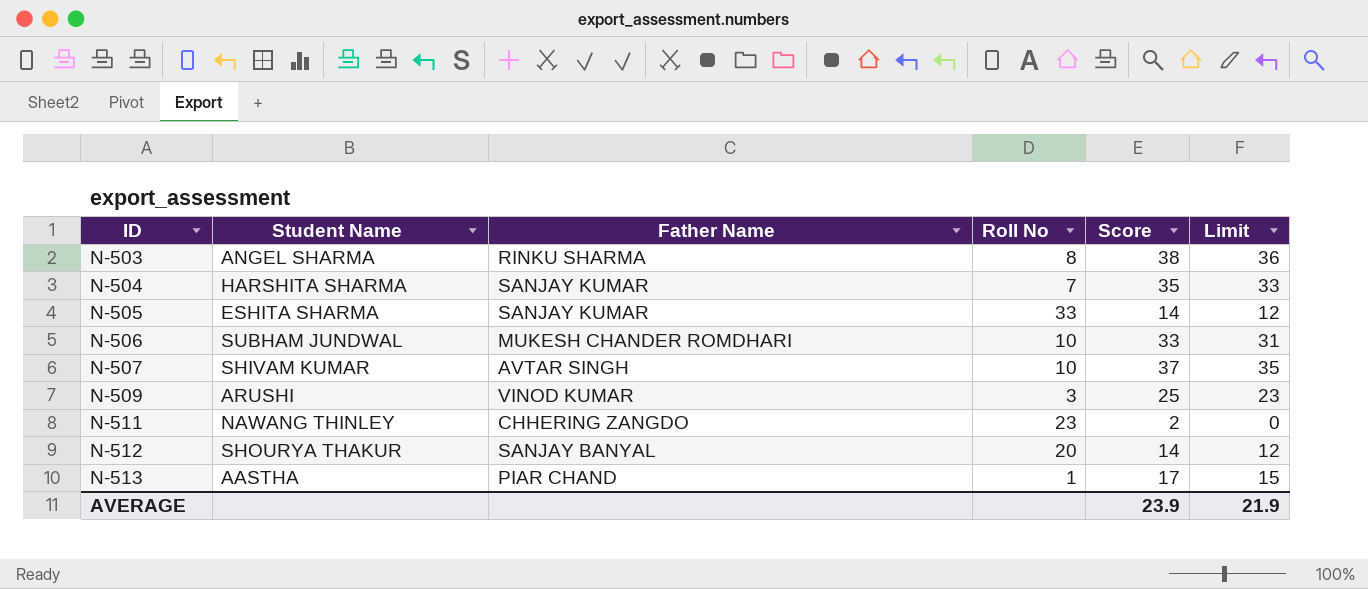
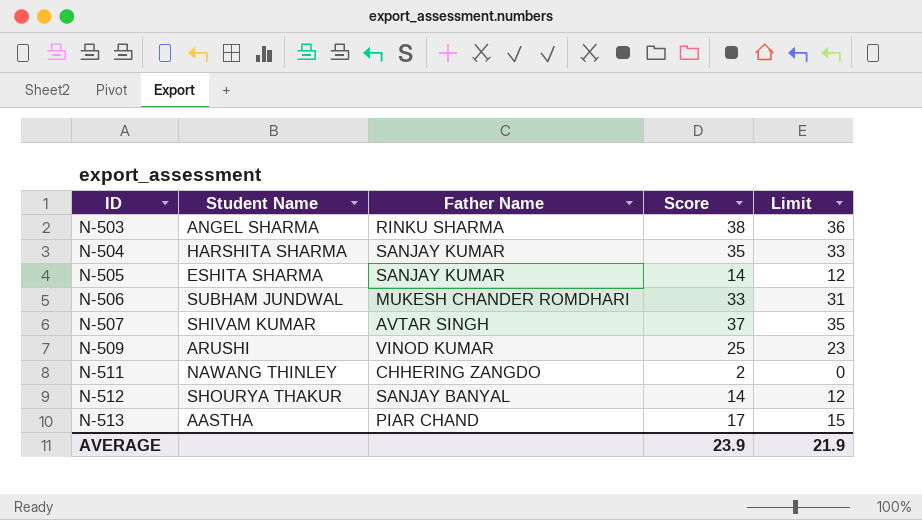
column Roll No | position: 4 -> none

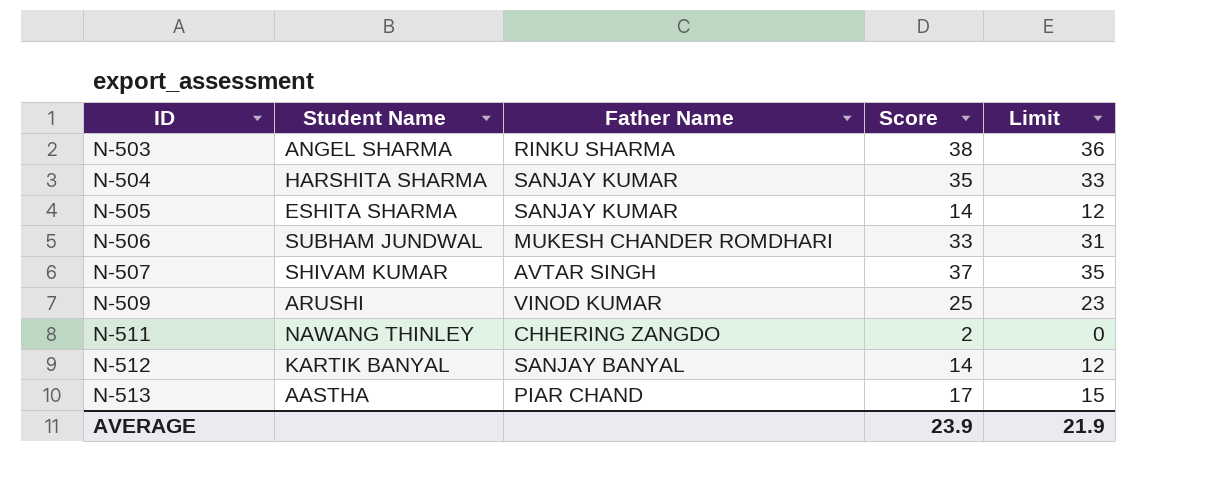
N-512 | Student Name: SHOURYA THAKUR -> KARTIK BANYAL

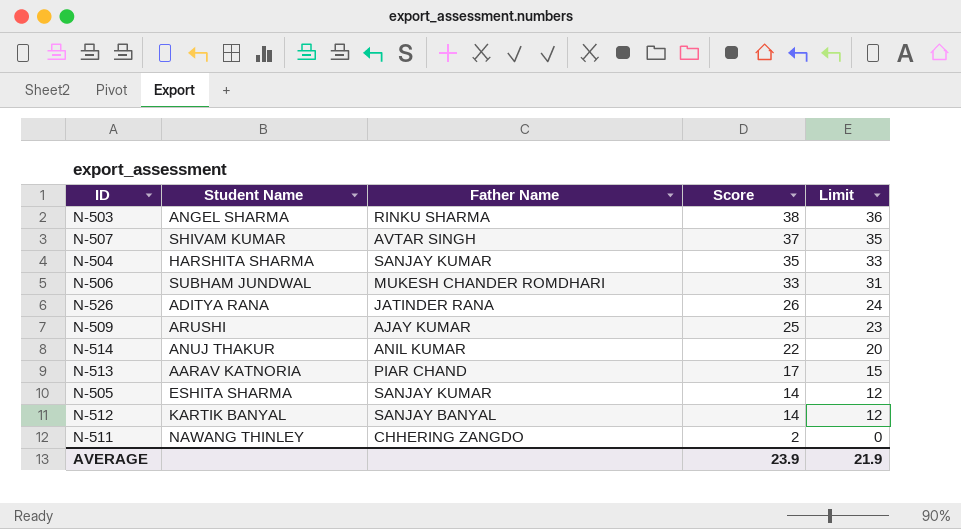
row order: ID ascending -> Score descending
row N-526: none -> ADITYA RANA | JATINDER RANA | 26 | 24
N-509 | Father Name: VINOD KUMAR -> AJAY KUMAR
row N-514: none -> ANUJ THAKUR | ANIL KUMAR | 22 | 20
N-513 | Student Name: AASTHA -> AARAV KATNORIA

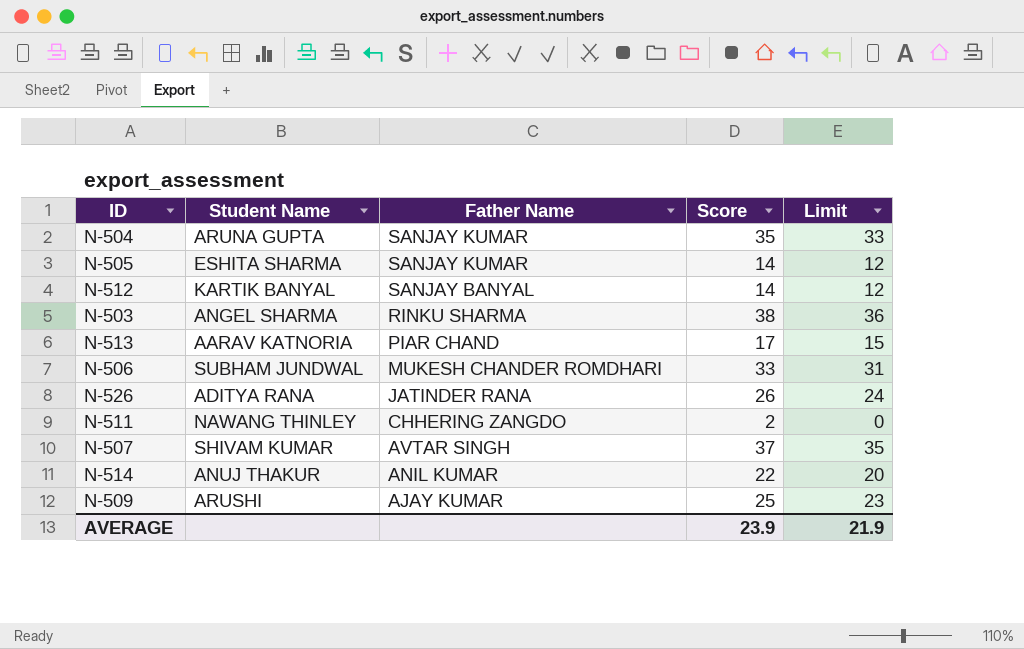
row order: Score descending -> Father Name descending
N-504 | Student Name: HARSHITA SHARMA -> ARUNA GUPTA

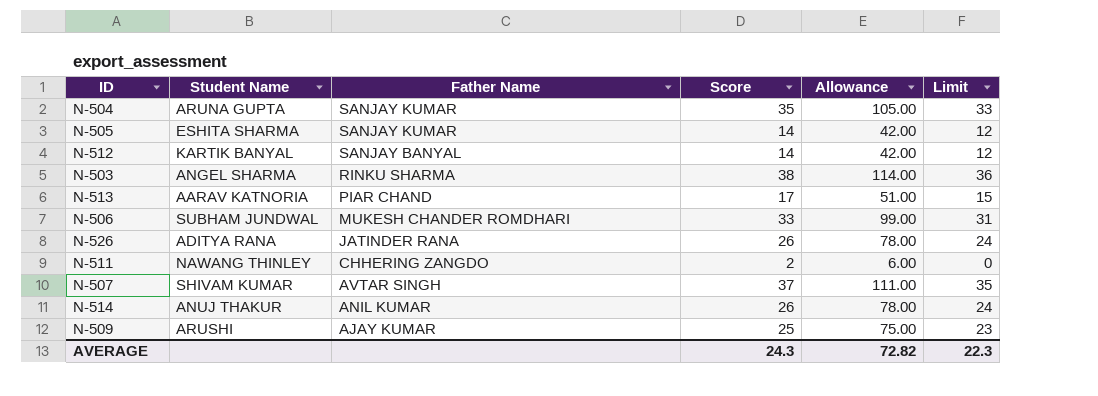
column Allowance | formula: none -> [Score] * 3
N-514 | Score: 22 -> 26
N-514 | Limit: 20 -> 24
AVERAGE | Score: 23.9 -> 24.3
AVERAGE | Limit: 21.9 -> 22.3

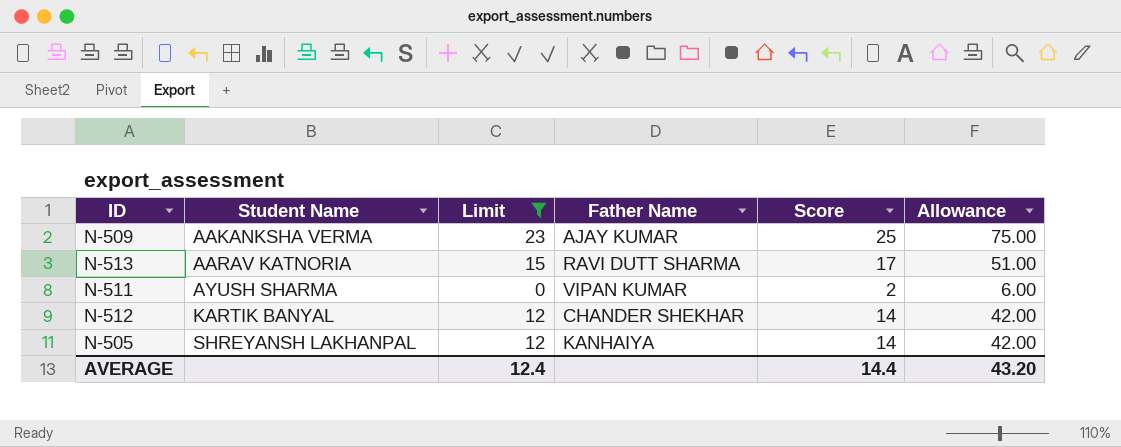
filter: none -> Limit <= 23
row order: Father Name descending -> Student Name ascending
column Limit | position: 6 -> 3
N-509 | Student Name: ARUSHI -> AAKANKSHA VERMA
N-513 | Father Name: PIAR CHAND -> RAVI DUTT SHARMA
N-511 | Student Name: NAWANG THINLEY -> AYUSH SHARMA
N-511 | Father Name: CHHERING ZANGDO -> VIPAN KUMAR
N-512 | Father Name: SANJAY BANYAL -> CHANDER SHEKHAR
N-505 | Student Name: ESHITA SHARMA -> SHREYANSH LAKHANPAL
N-505 | Father Name: SANJAY KUMAR -> KANHAIYA
AVERAGE | Limit: 22.3 -> 12.4
AVERAGE | Score: 24.3 -> 14.4
AVERAGE | Allowance: 72.82 -> 43.20

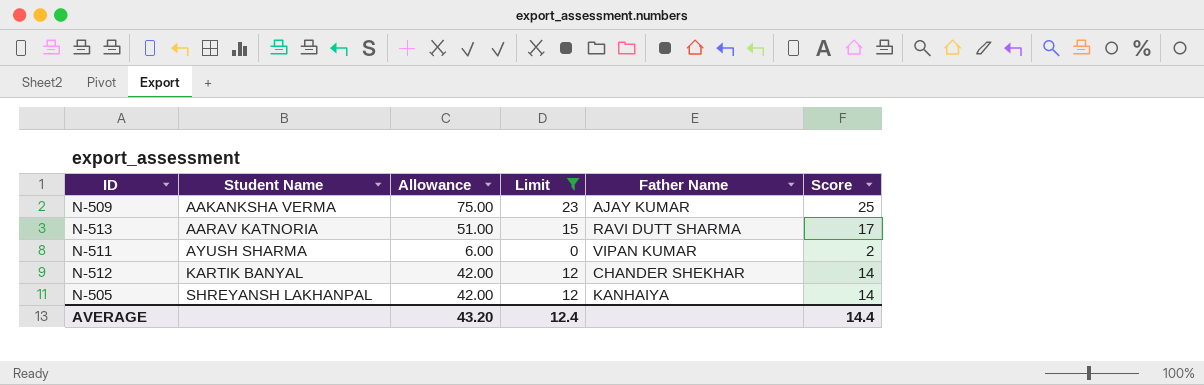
column Allowance | position: 6 -> 3

